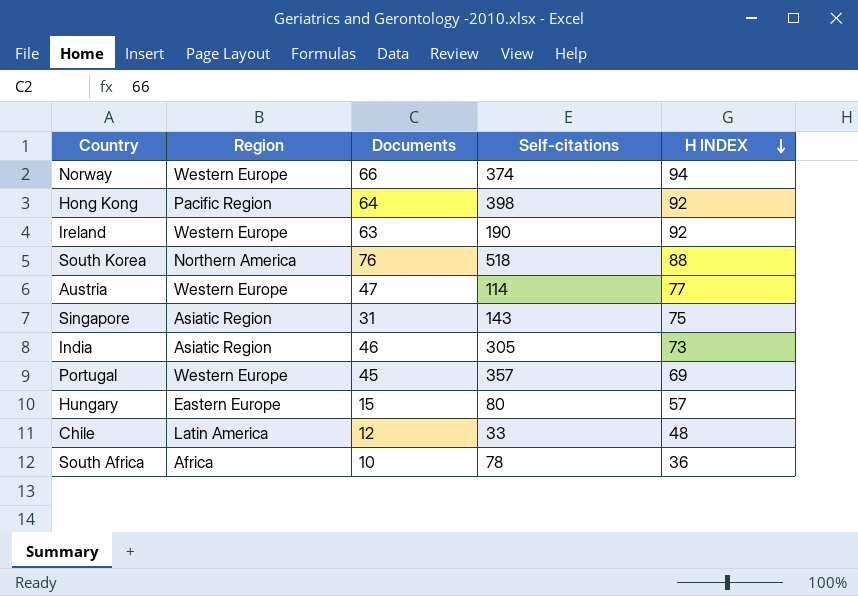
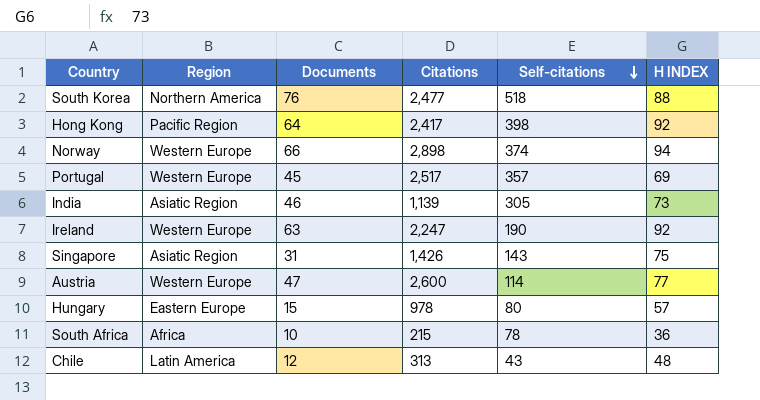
row order: H INDEX descending -> Self-citations descending
column Citations | position: none -> 4
Chile | Self-citations: 33 -> 43

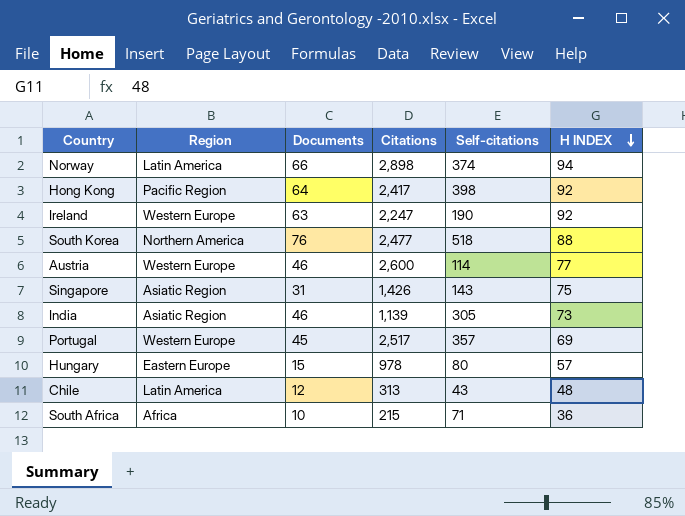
row order: Self-citations descending -> H INDEX descending
Norway | Region: Western Europe -> Latin America
Austria | Documents: 47 -> 46
South Africa | Self-citations: 78 -> 71

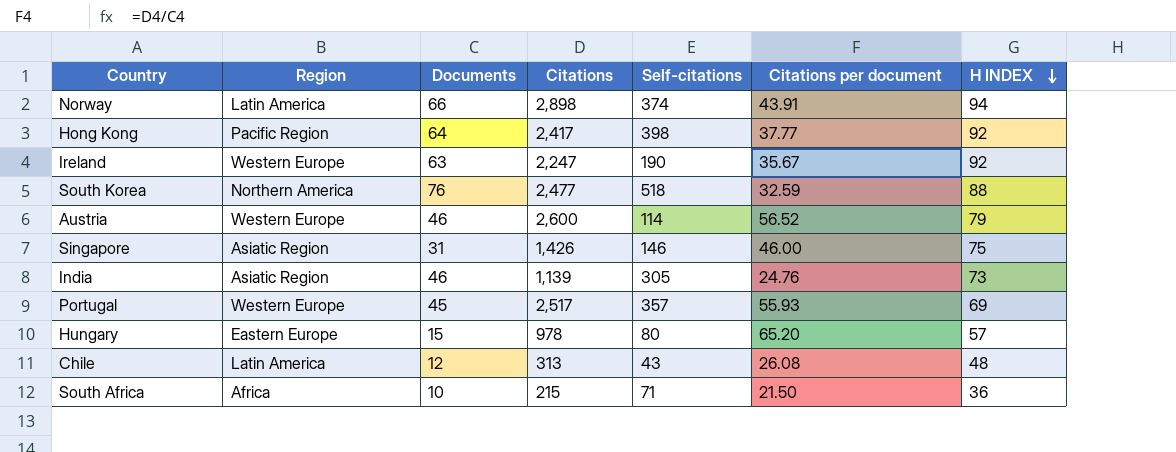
column Citations per document | formula: none -> [Citations] / [Documents]
Austria | H INDEX: 77 -> 79
Singapore | Self-citations: 143 -> 146

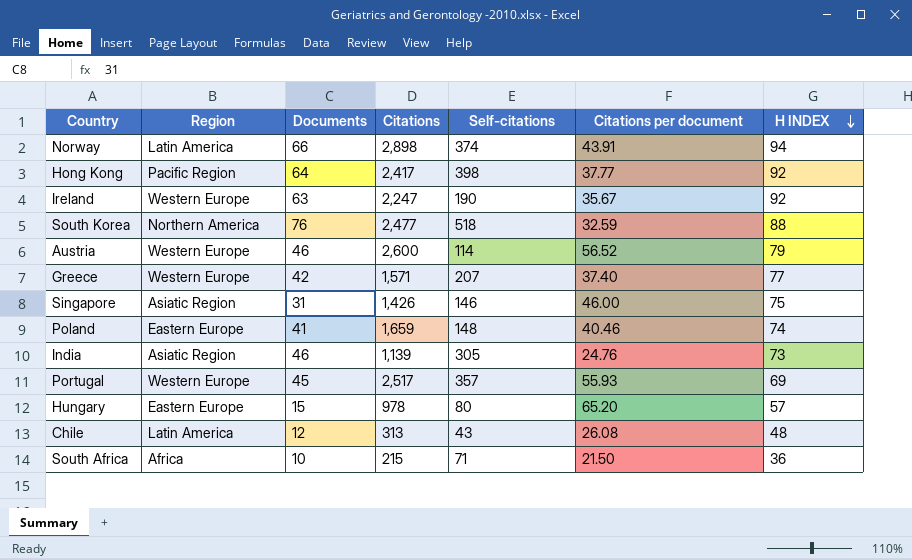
row Greece: none -> Western Europe | 42 | 1,571 | 207 | 37.40 | 77
row Poland: none -> Eastern Europe | 41 | 1,659 | 148 | 40.46 | 74

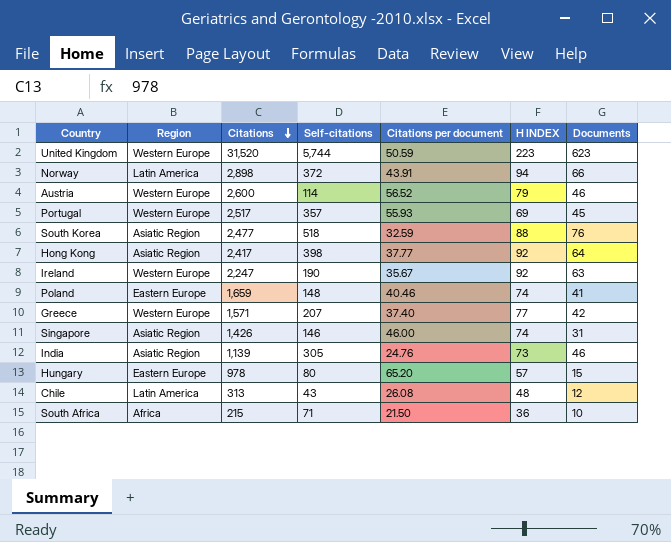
row order: H INDEX descending -> Citations descending
column Documents | position: 3 -> 7
row United Kingdom: none -> Western Europe | 31,520 | 5,744 | 50.59 | 223 | 623
Norway | Self-citations: 374 -> 372
South Korea | Region: Northern America -> Asiatic Region
Hong Kong | Region: Pacific Region -> Asiatic Region
Singapore | H INDEX: 75 -> 74

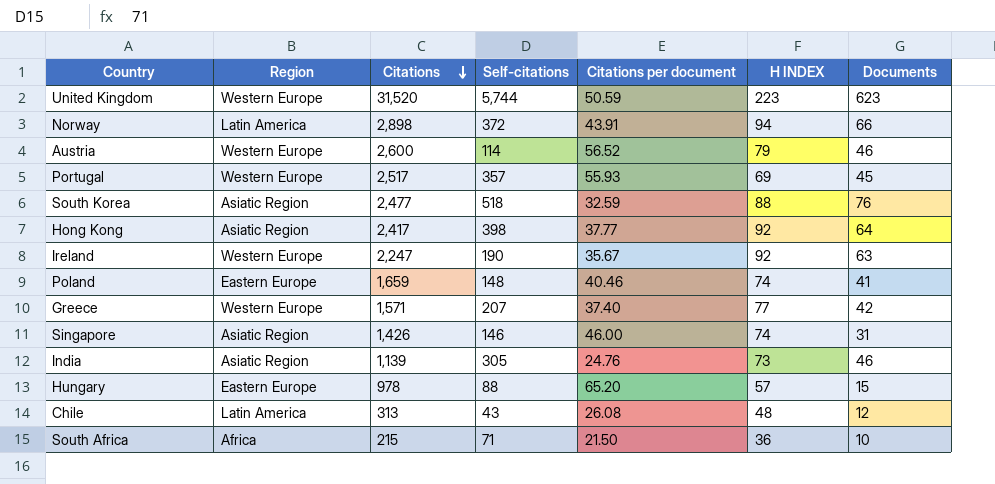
Hungary | Self-citations: 80 -> 88

